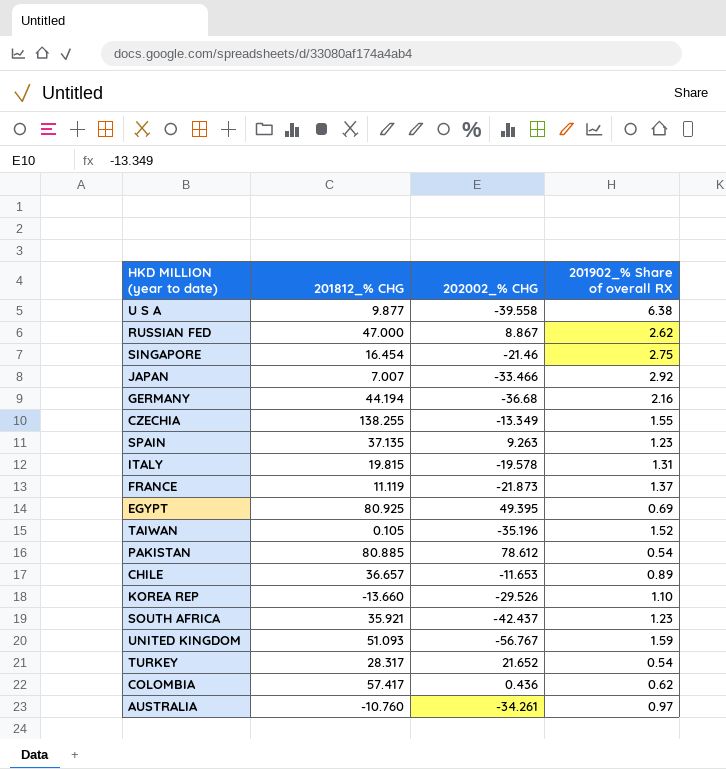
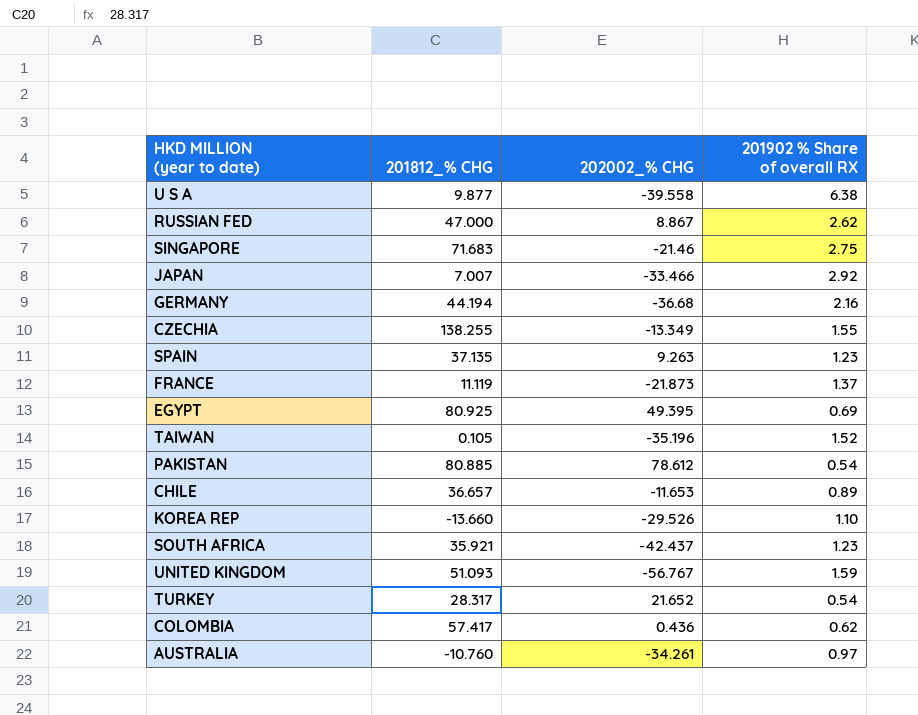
column name: 201902_% Share of overall RX -> 201902 % Share of overall RX
row ITALY: 19.815 | -19.578 | 1.31 -> none
SINGAPORE | 201812_% CHG: 16.454 -> 71.683

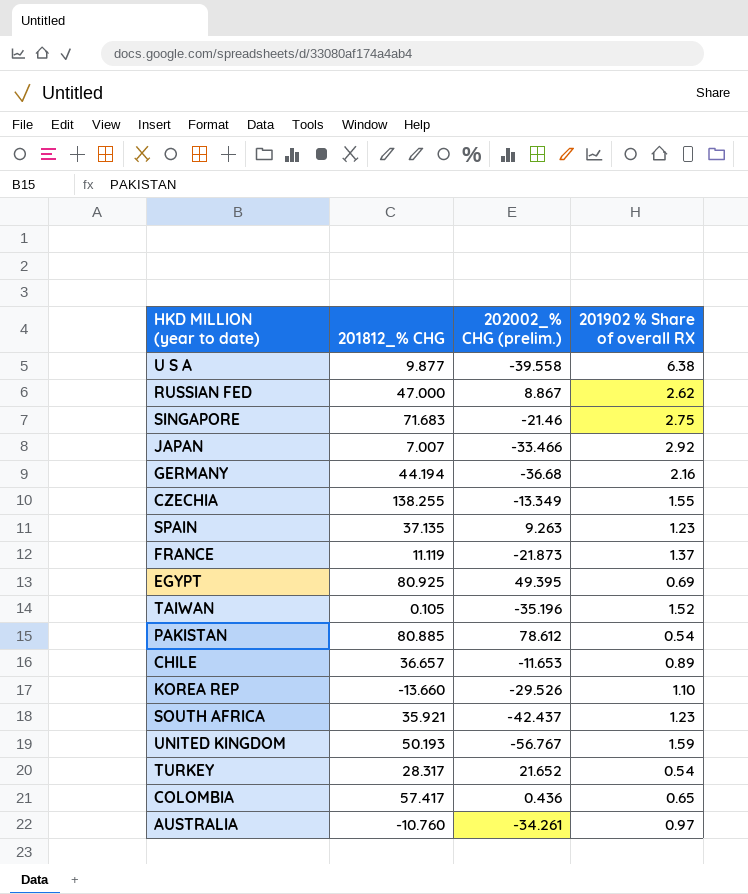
column name: 202002_% CHG -> 202002_% CHG (prelim.)
UNITED KINGDOM | 201812_% CHG: 51.093 -> 50.193
COLOMBIA | 201902 % Share of overall RX: 0.62 -> 0.65

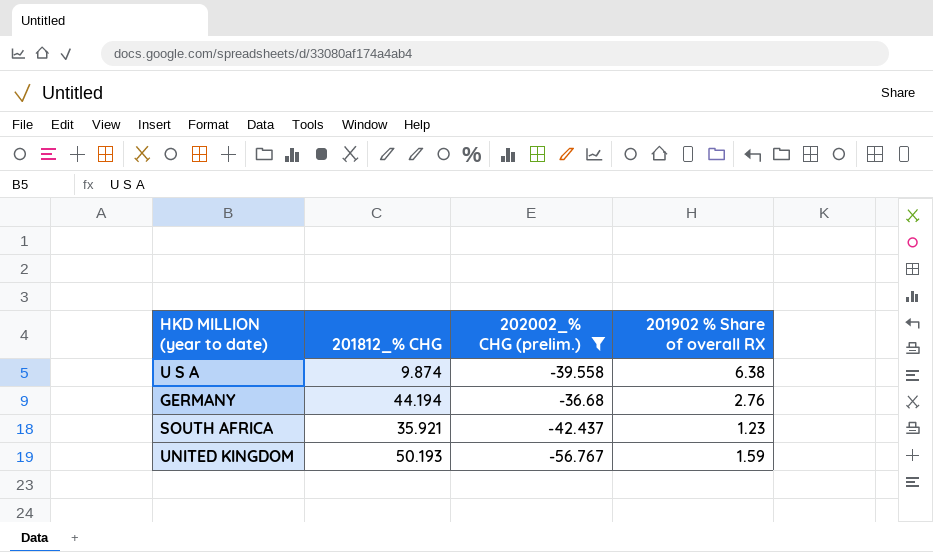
filter: none -> 202002_% CHG (prelim.) <= -36.68
U S A | 201812_% CHG: 9.877 -> 9.874
GERMANY | 201902 % Share of overall RX: 2.16 -> 2.76

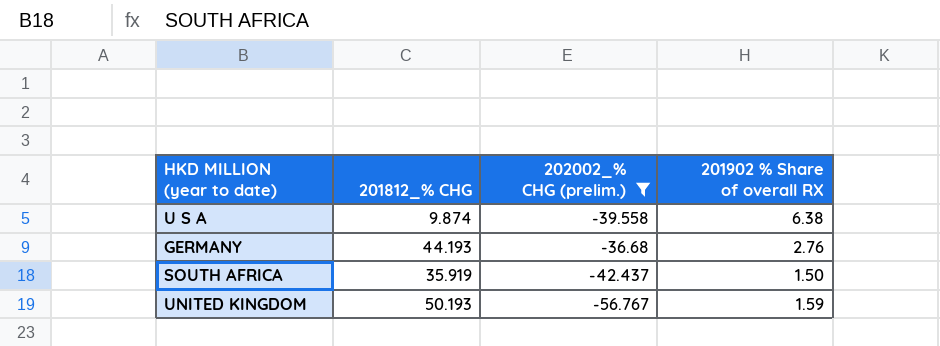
GERMANY | 201812_% CHG: 44.194 -> 44.193
SOUTH AFRICA | 201812_% CHG: 35.921 -> 35.919
SOUTH AFRICA | 201902 % Share of overall RX: 1.23 -> 1.50

